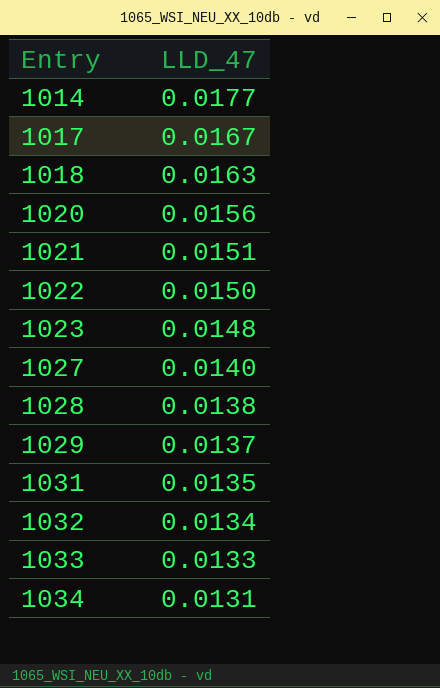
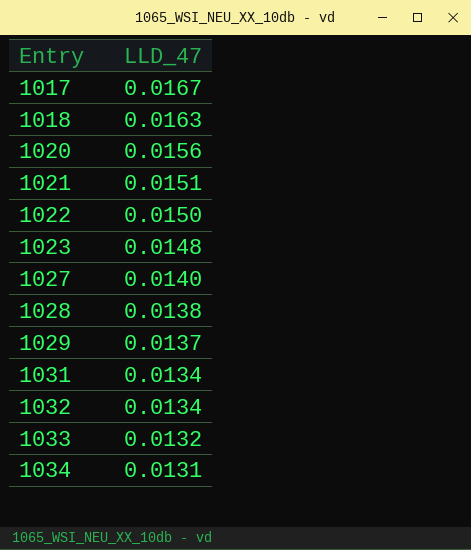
row 1014: 0.0177 -> none
1031 | LLD_47: 0.0135 -> 0.0134
1033 | LLD_47: 0.0133 -> 0.0132

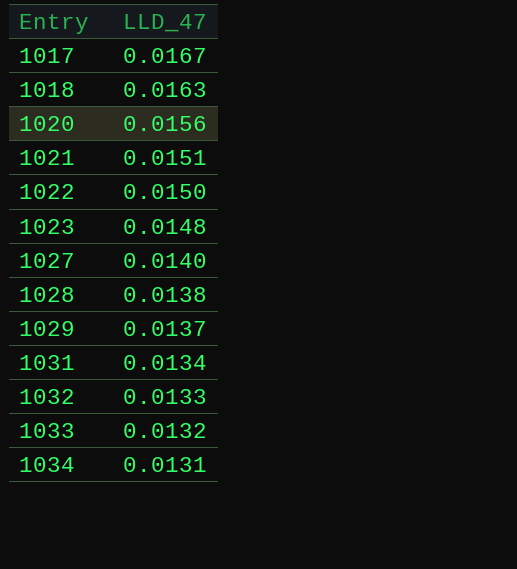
1032 | LLD_47: 0.0134 -> 0.0133

